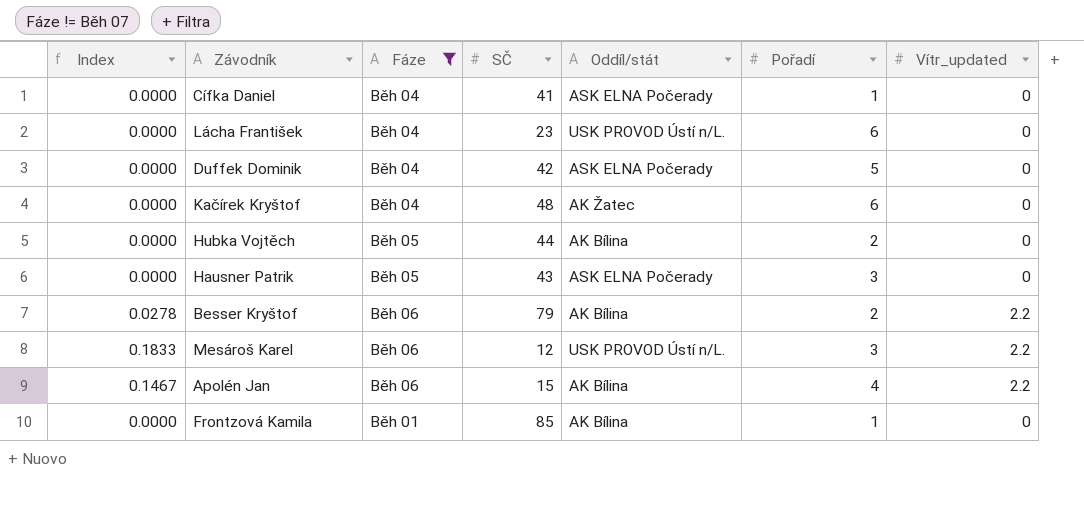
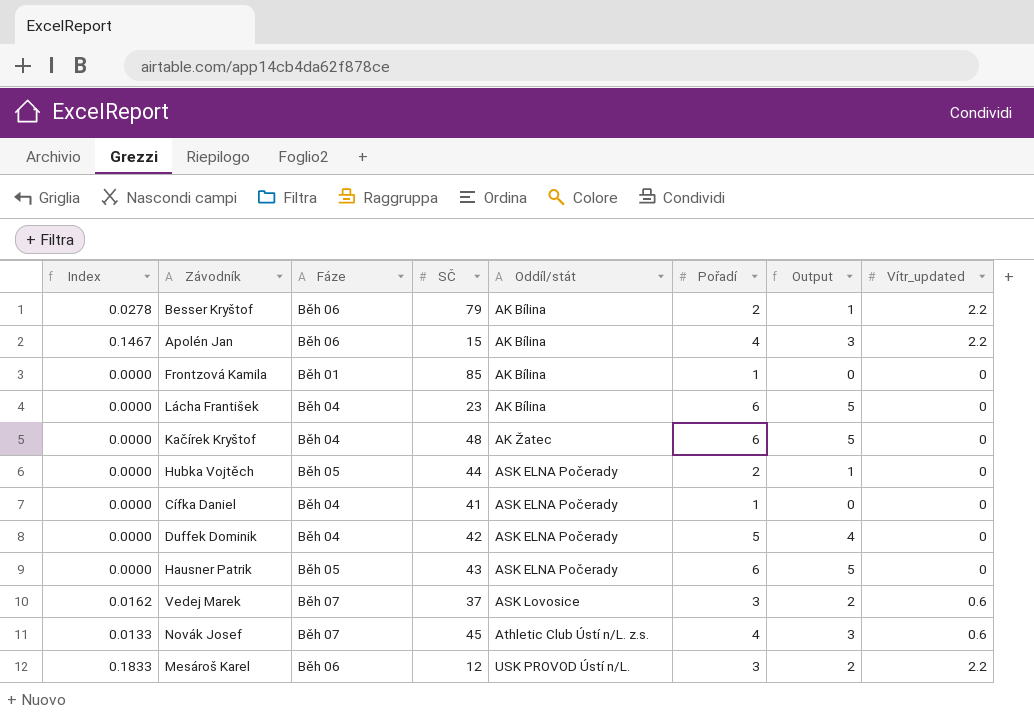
filter: Fáze != Běh 07 -> none
row order: none -> Oddíl/stát ascending
column Output | formula: none -> [Pořadí] - 1
Lácha František | Oddíl/stát: USK PROVOD Ústí n/L. -> AK Bílina
Hubka Vojtěch | Oddíl/stát: AK Bílina -> ASK ELNA Počerady
Hausner Patrik | Pořadí: 3 -> 6

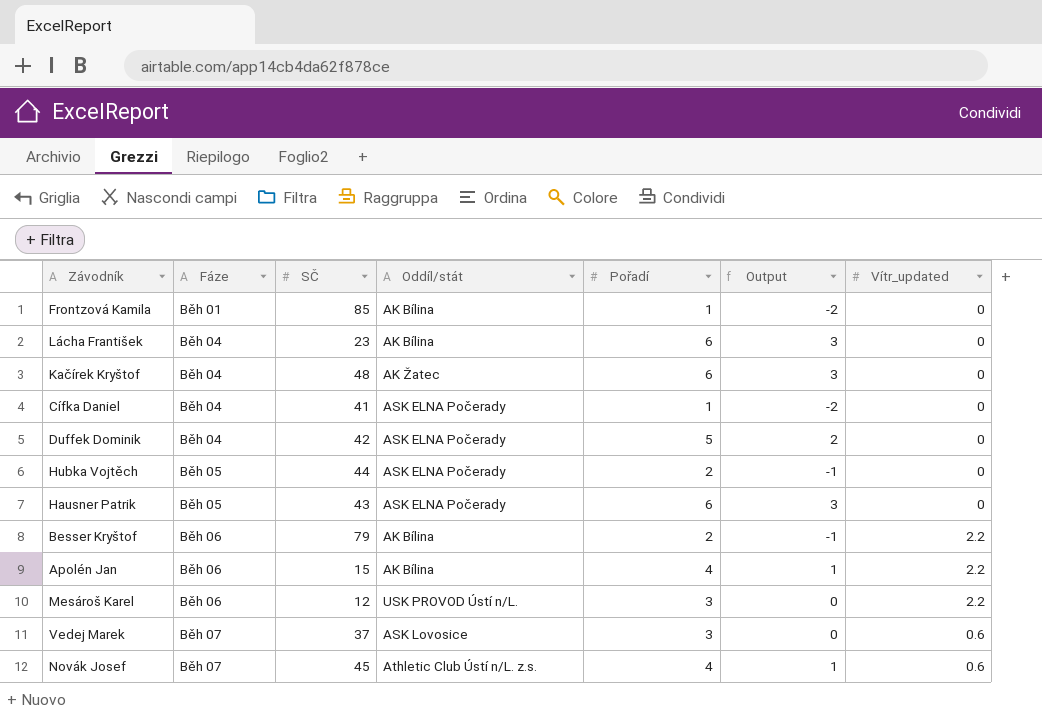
row order: Oddíl/stát ascending -> Fáze ascending
column Index | formula: [Vítr_updated] / [SČ] -> none
column Output | formula: [Pořadí] - 1 -> [Pořadí] - 3

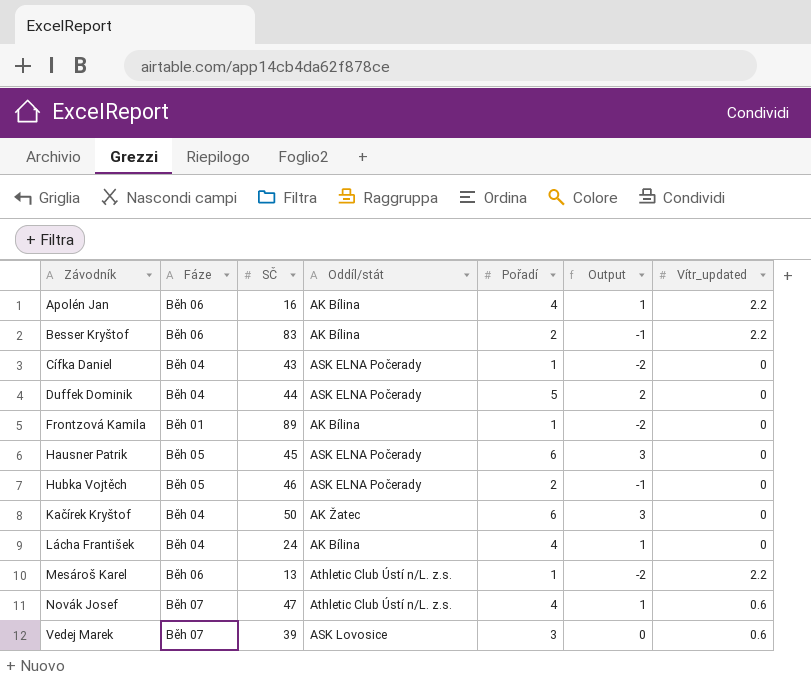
row order: Fáze ascending -> Závodník ascending
Apolén Jan | SČ: 15 -> 16
Besser Kryštof | SČ: 79 -> 83
Cífka Daniel | SČ: 41 -> 43
Duffek Dominik | SČ: 42 -> 44
Frontzová Kamila | SČ: 85 -> 89
Hausner Patrik | SČ: 43 -> 45
Hubka Vojtěch | SČ: 44 -> 46
Kačírek Kryštof | SČ: 48 -> 50
Lácha František | SČ: 23 -> 24
Lácha František | Pořadí: 6 -> 4
Lácha František | Output: 3 -> 1
Mesároš Karel | SČ: 12 -> 13
Mesároš Karel | Oddíl/stát: USK PROVOD Ústí n/L. -> Athletic Club Ústí n/L. z.s.
Mesároš Karel | Pořadí: 3 -> 1
Mesároš Karel | Output: 0 -> -2
Novák Josef | SČ: 45 -> 47
Vedej Marek | SČ: 37 -> 39

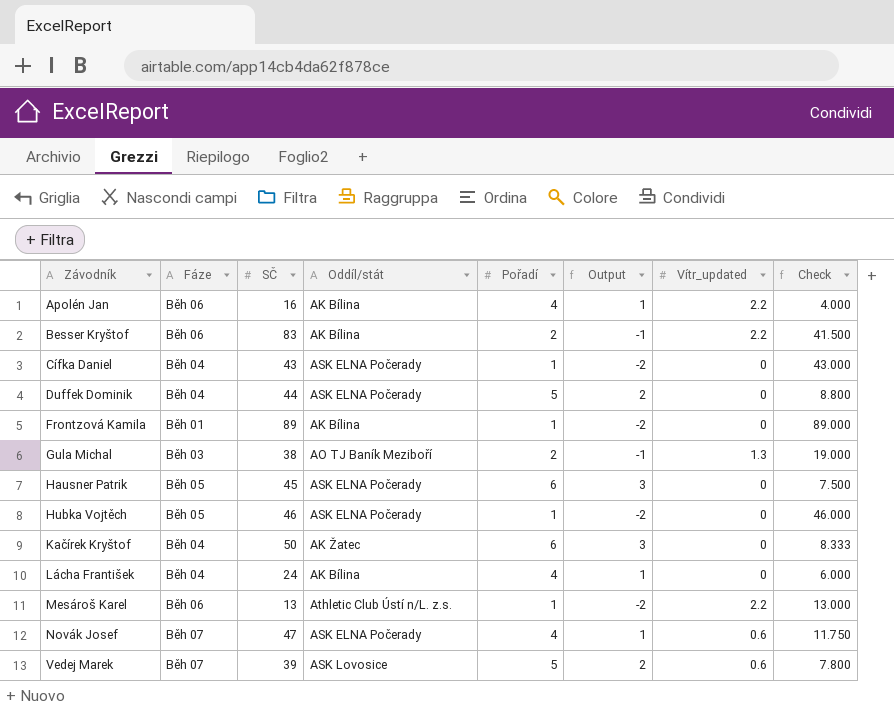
column Check | formula: none -> [SČ] / [Pořadí]
row Gula Michal: none -> Běh 03 | 38 | AO TJ Baník Meziboří | 2 | -1 | 1.3 | 19.000
Hubka Vojtěch | Pořadí: 2 -> 1
Hubka Vojtěch | Output: -1 -> -2
Novák Josef | Oddíl/stát: Athletic Club Ústí n/L. z.s. -> ASK ELNA Počerady
Vedej Marek | Pořadí: 3 -> 5
Vedej Marek | Output: 0 -> 2

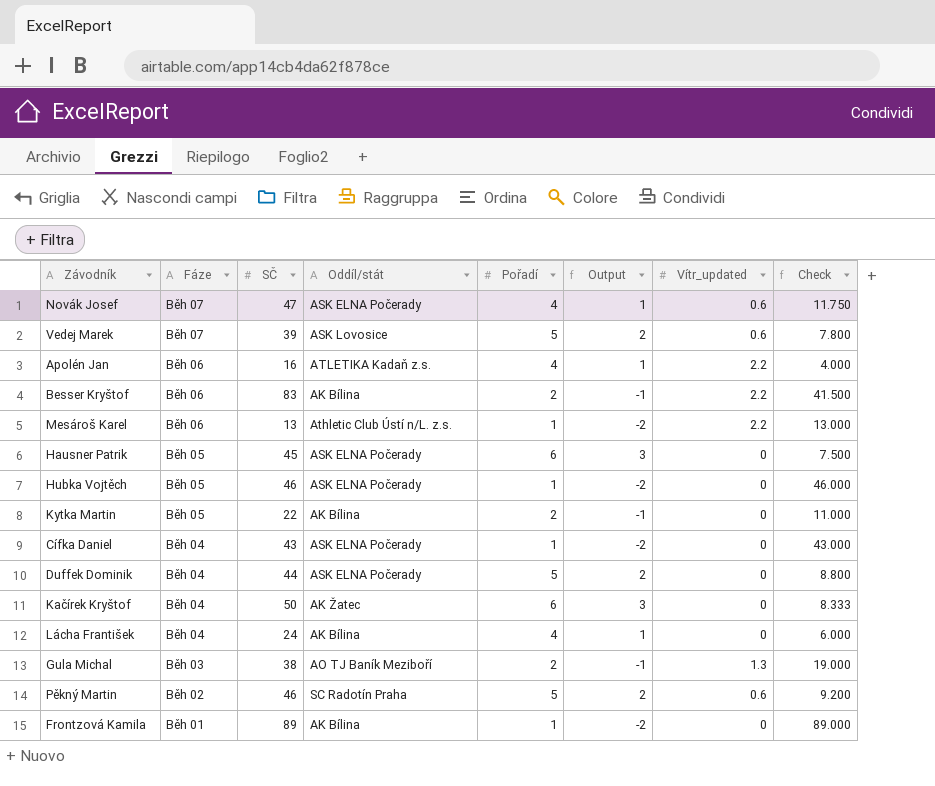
row order: Závodník ascending -> Fáze descending
Apolén Jan | Oddíl/stát: AK Bílina -> ATLETIKA Kadaň z.s.
row Kytka Martin: none -> Běh 05 | 22 | AK Bílina | 2 | -1 | 0 | 11.000
row Pěkný Martin: none -> Běh 02 | 46 | SC Radotín Praha | 5 | 2 | 0.6 | 9.200

